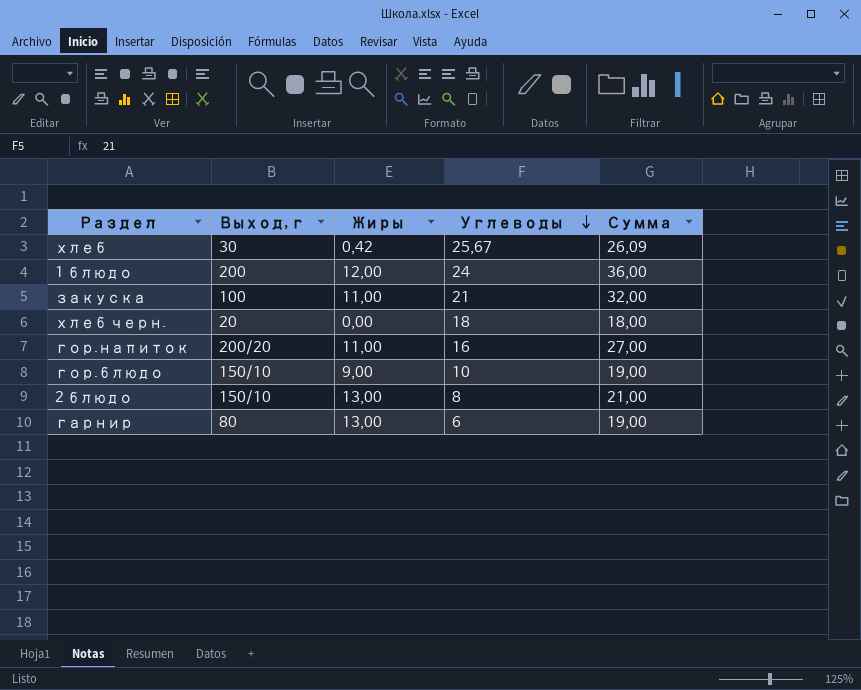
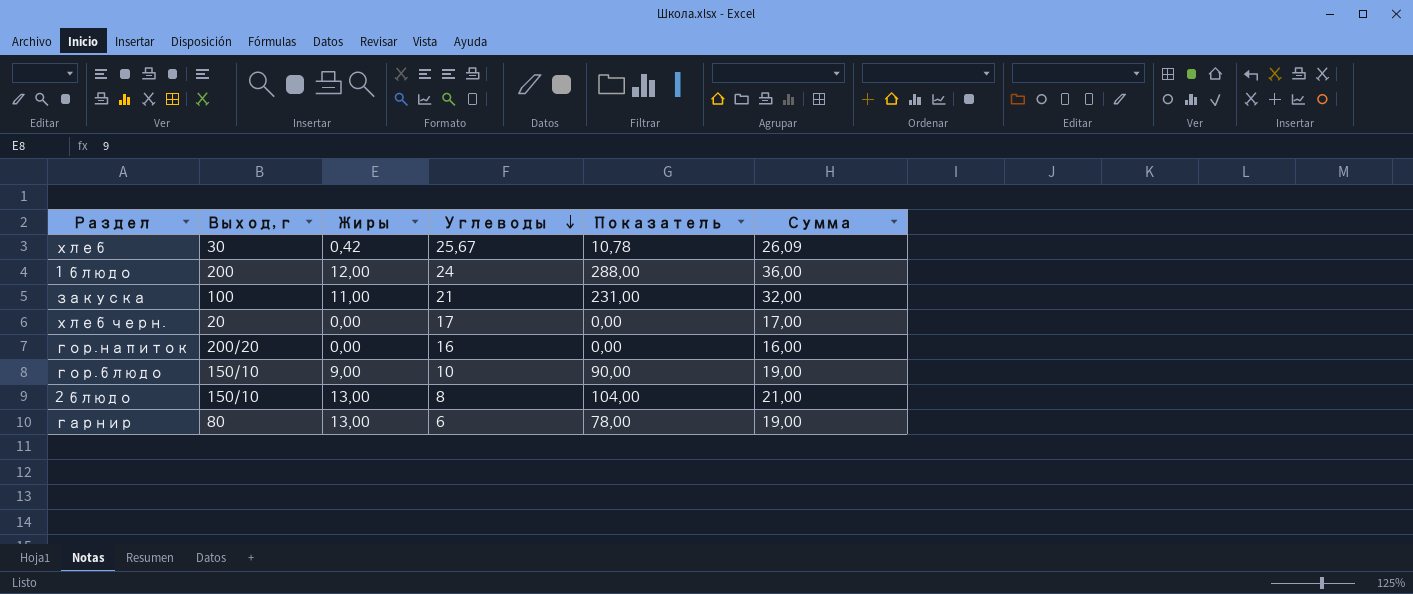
column Показатель | formula: none -> [Жиры] * [Углеводы]
хлеб черн. | Углеводы: 18 -> 17
хлеб черн. | Сумма: 18,00 -> 17,00
гор.напиток | Жиры: 11,00 -> 0,00
гор.напиток | Сумма: 27,00 -> 16,00

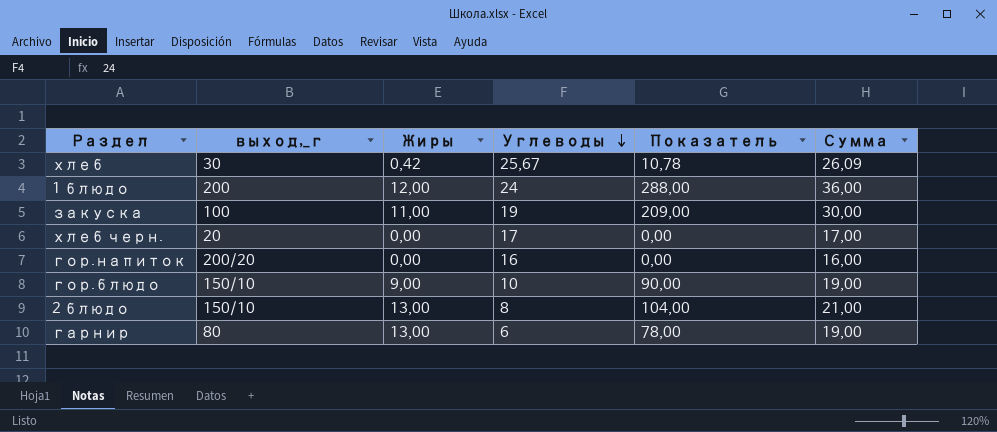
column name: Выход, г -> выход,_г
закуска | Углеводы: 21 -> 19
закуска | Показатель: 231,00 -> 209,00
закуска | Сумма: 32,00 -> 30,00

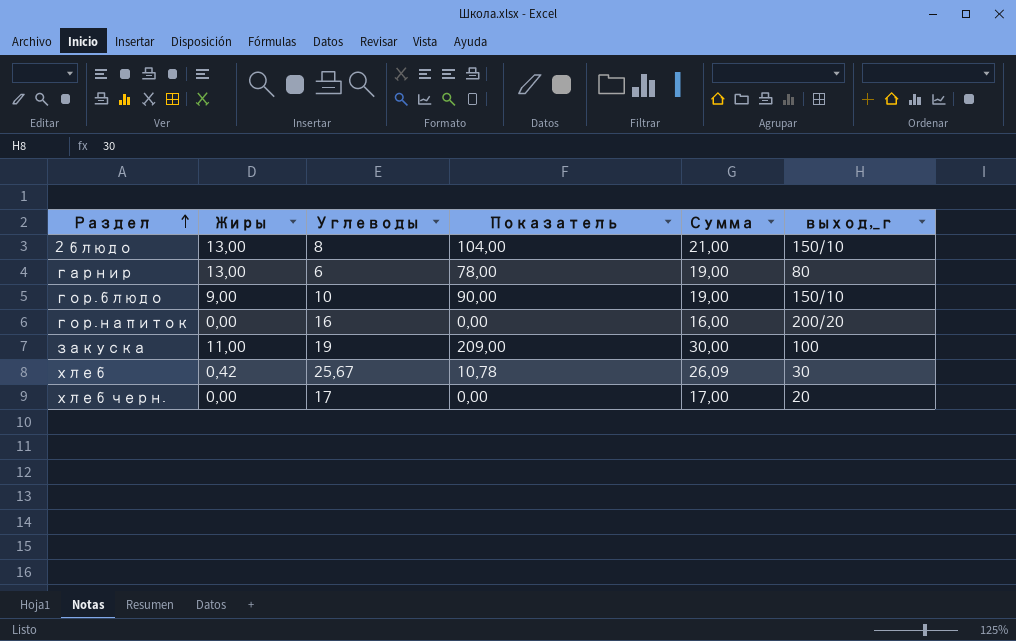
row order: Углеводы descending -> Раздел ascending
column выход,_г | position: 2 -> 6
row 1 блюдо: 200 | 12,00 | 24 | 288,00 | 36,00 -> none

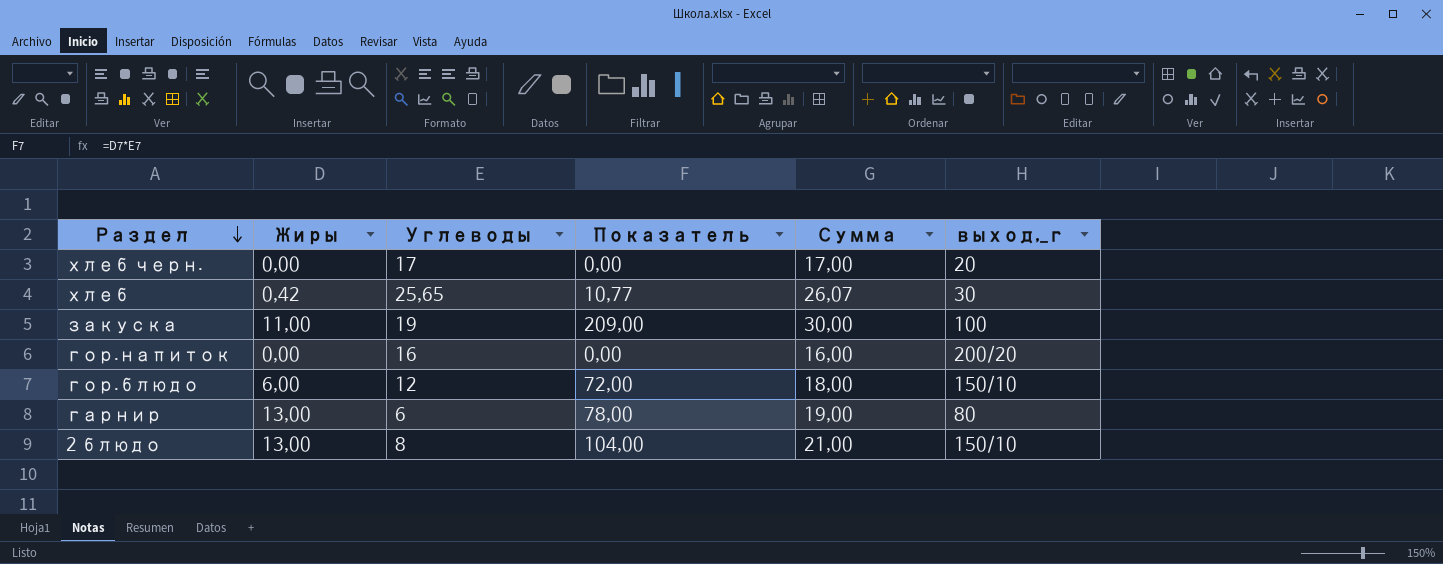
row order: Раздел ascending -> Раздел descending
хлеб | Углеводы: 25,67 -> 25,65
хлеб | Показатель: 10,78 -> 10,77
хлеб | Сумма: 26,09 -> 26,07
гор.блюдо | Жиры: 9,00 -> 6,00
гор.блюдо | Углеводы: 10 -> 12
гор.блюдо | Показатель: 90,00 -> 72,00
гор.блюдо | Сумма: 19,00 -> 18,00

